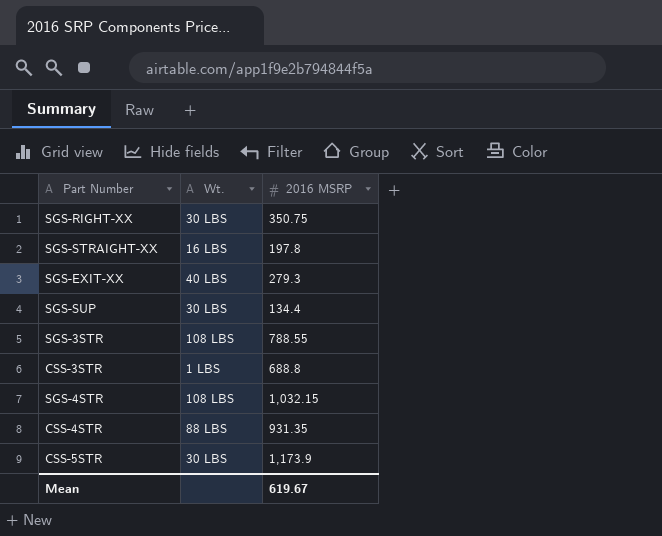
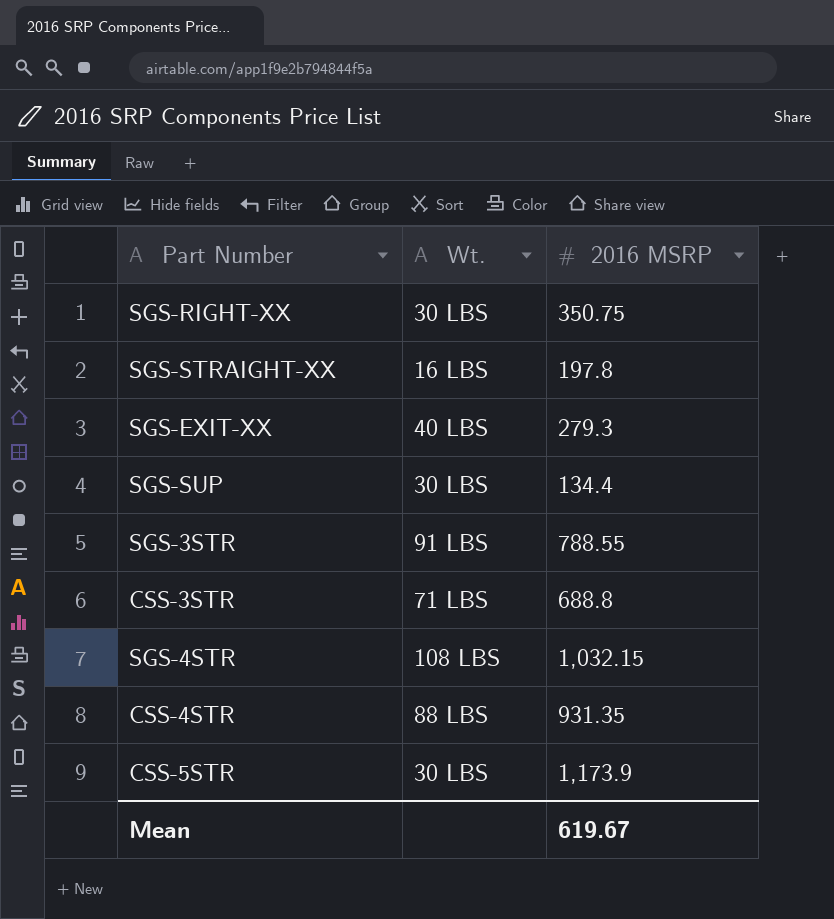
SGS-3STR | Wt.: 108 LBS -> 91 LBS
CSS-3STR | Wt.: 1 LBS -> 71 LBS

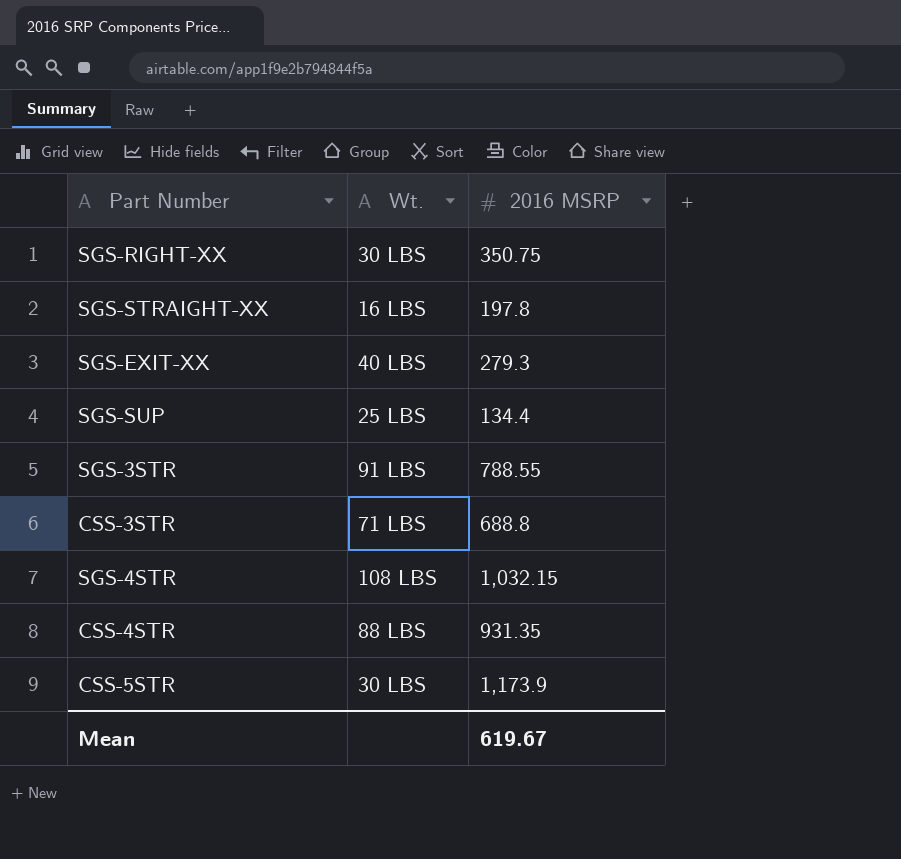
SGS-SUP | Wt.: 30 LBS -> 25 LBS

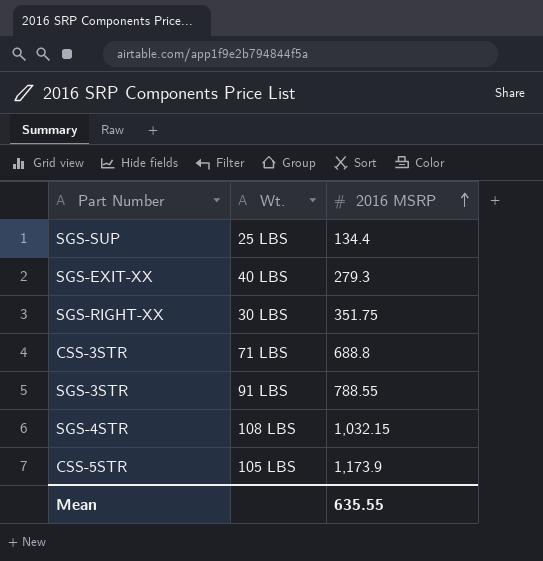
row order: none -> 2016 MSRP ascending
row SGS-STRAIGHT-XX: 16 LBS | 197.8 -> none
row CSS-4STR: 88 LBS | 931.35 -> none
SGS-RIGHT-XX | 2016 MSRP: 350.75 -> 351.75
CSS-5STR | Wt.: 30 LBS -> 105 LBS
Mean | 2016 MSRP: 619.67 -> 635.55

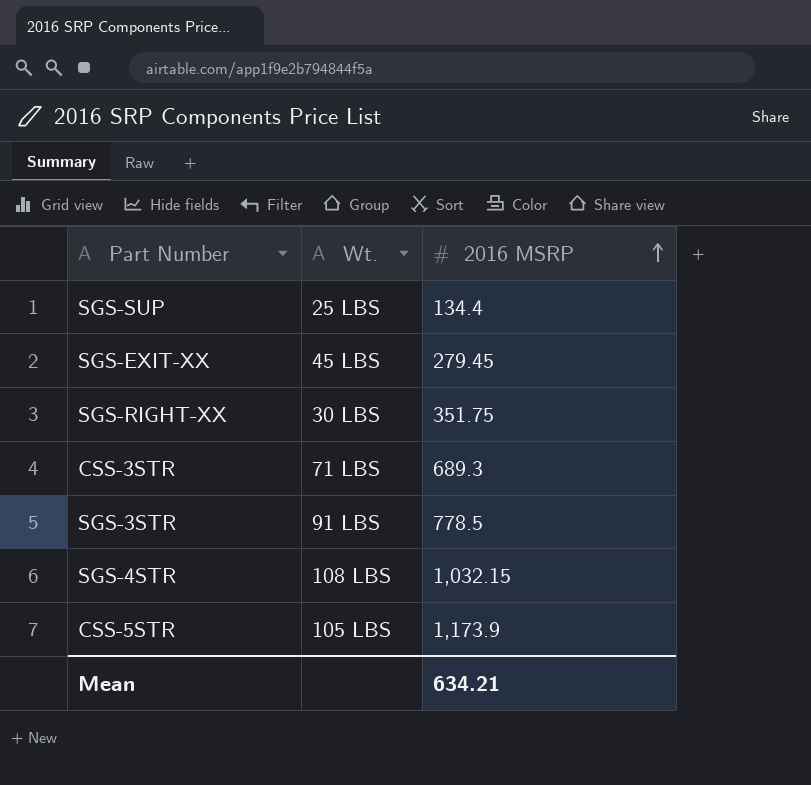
SGS-EXIT-XX | Wt.: 40 LBS -> 45 LBS
SGS-EXIT-XX | 2016 MSRP: 279.3 -> 279.45
CSS-3STR | 2016 MSRP: 688.8 -> 689.3
SGS-3STR | 2016 MSRP: 788.55 -> 778.5
Mean | 2016 MSRP: 635.55 -> 634.21

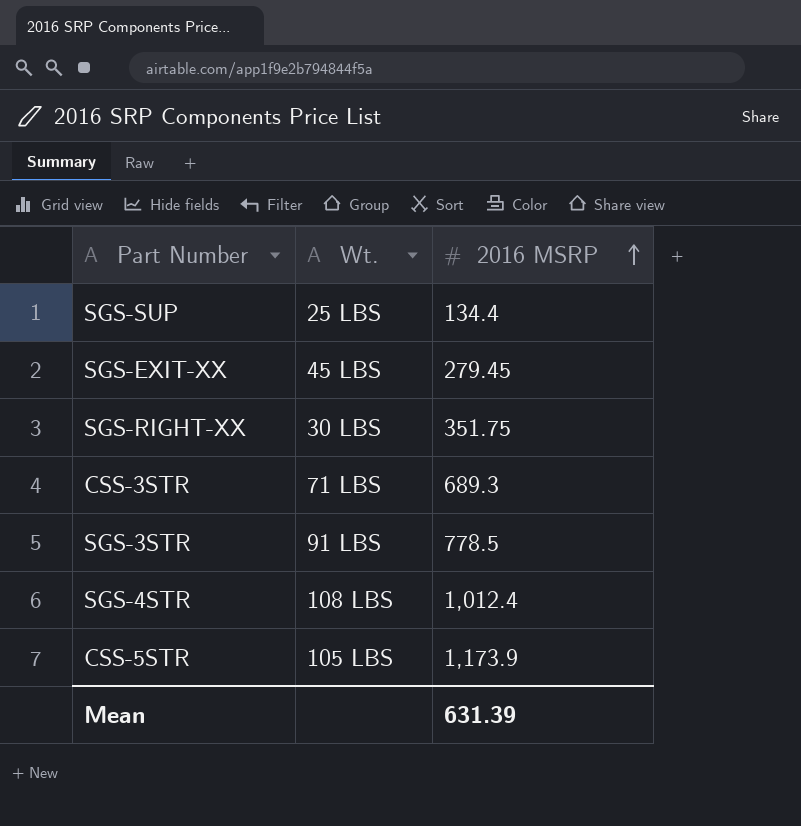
SGS-4STR | 2016 MSRP: 1,032.15 -> 1,012.4
Mean | 2016 MSRP: 634.21 -> 631.39

